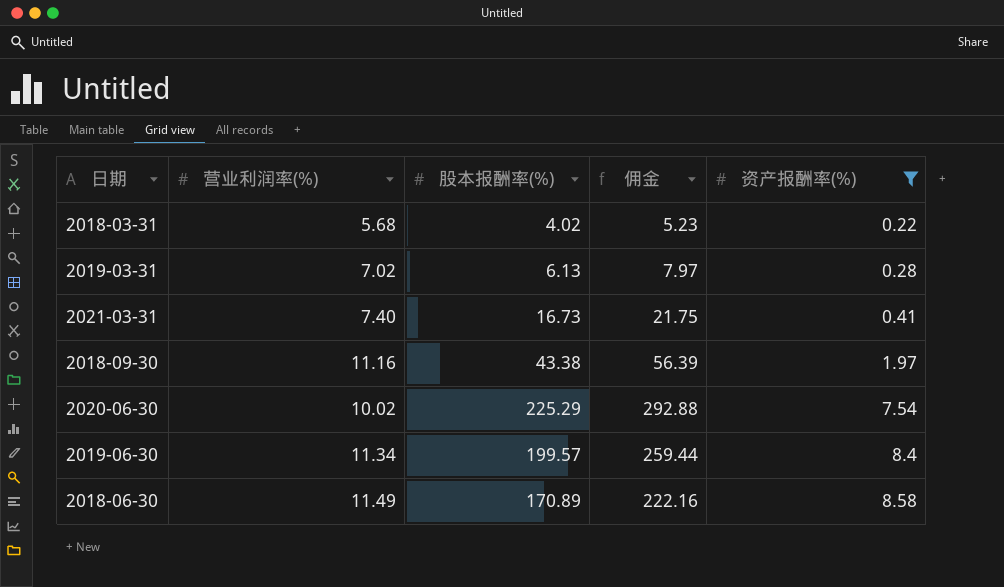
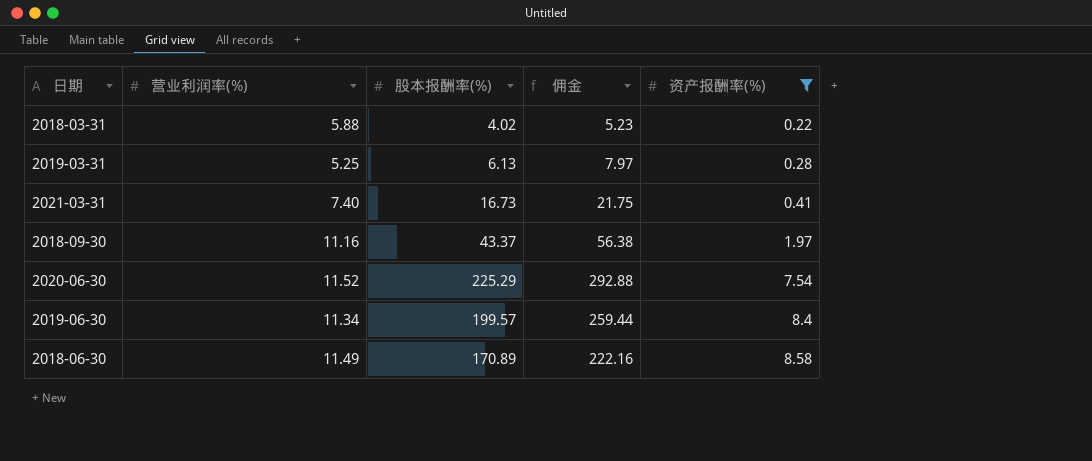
2018-03-31 | 营业利润率(%): 5.68 -> 5.88
2019-03-31 | 营业利润率(%): 7.02 -> 5.25
2018-09-30 | 股本报酬率(%): 43.38 -> 43.37
2018-09-30 | 佣金: 56.39 -> 56.38
2020-06-30 | 营业利润率(%): 10.02 -> 11.52

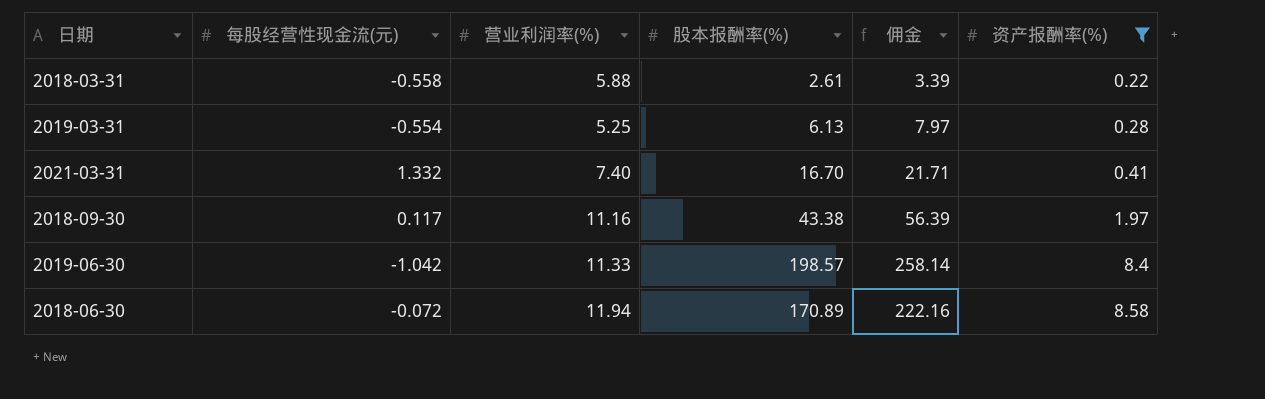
column 每股经营性现金流(元) | position: none -> 2
row 2020-06-30: 11.52 | 225.29 | 292.88 | 7.54 -> none
2018-03-31 | 股本报酬率(%): 4.02 -> 2.61
2018-03-31 | 佣金: 5.23 -> 3.39
2021-03-31 | 股本报酬率(%): 16.73 -> 16.70
2021-03-31 | 佣金: 21.75 -> 21.71
2018-09-30 | 股本报酬率(%): 43.37 -> 43.38
2018-09-30 | 佣金: 56.38 -> 56.39
2019-06-30 | 营业利润率(%): 11.34 -> 11.33
2019-06-30 | 股本报酬率(%): 199.57 -> 198.57
2019-06-30 | 佣金: 259.44 -> 258.14
2018-06-30 | 营业利润率(%): 11.49 -> 11.94

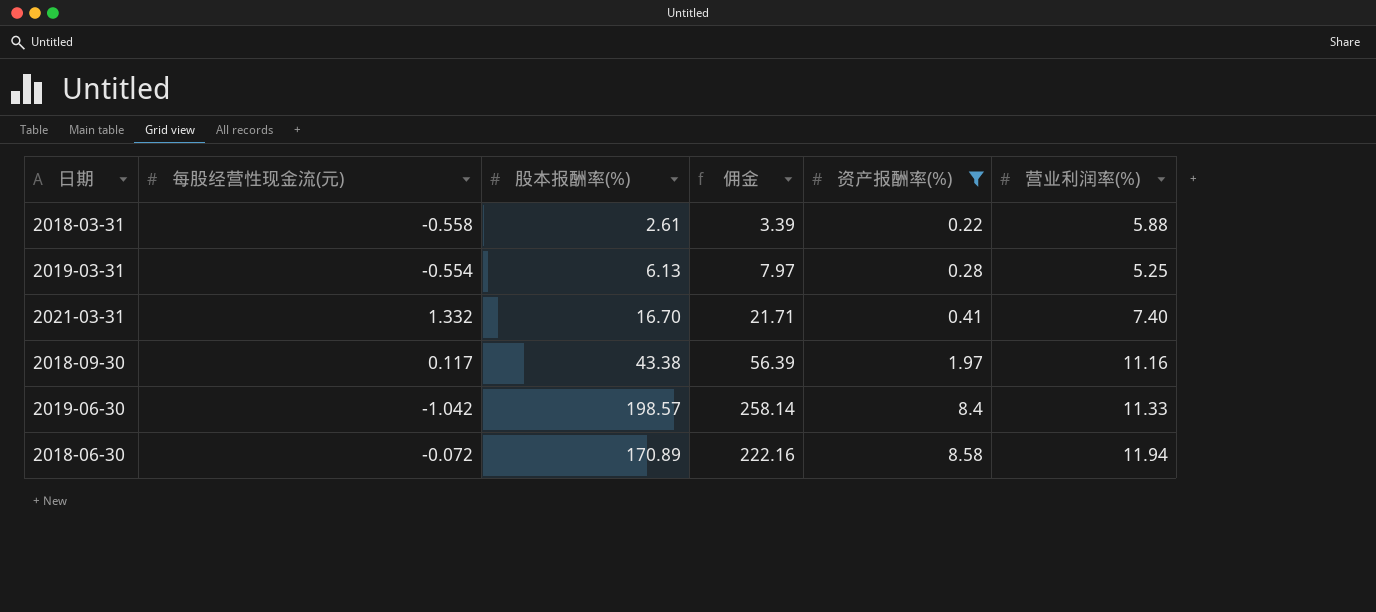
column 营业利润率(%) | position: 3 -> 6

